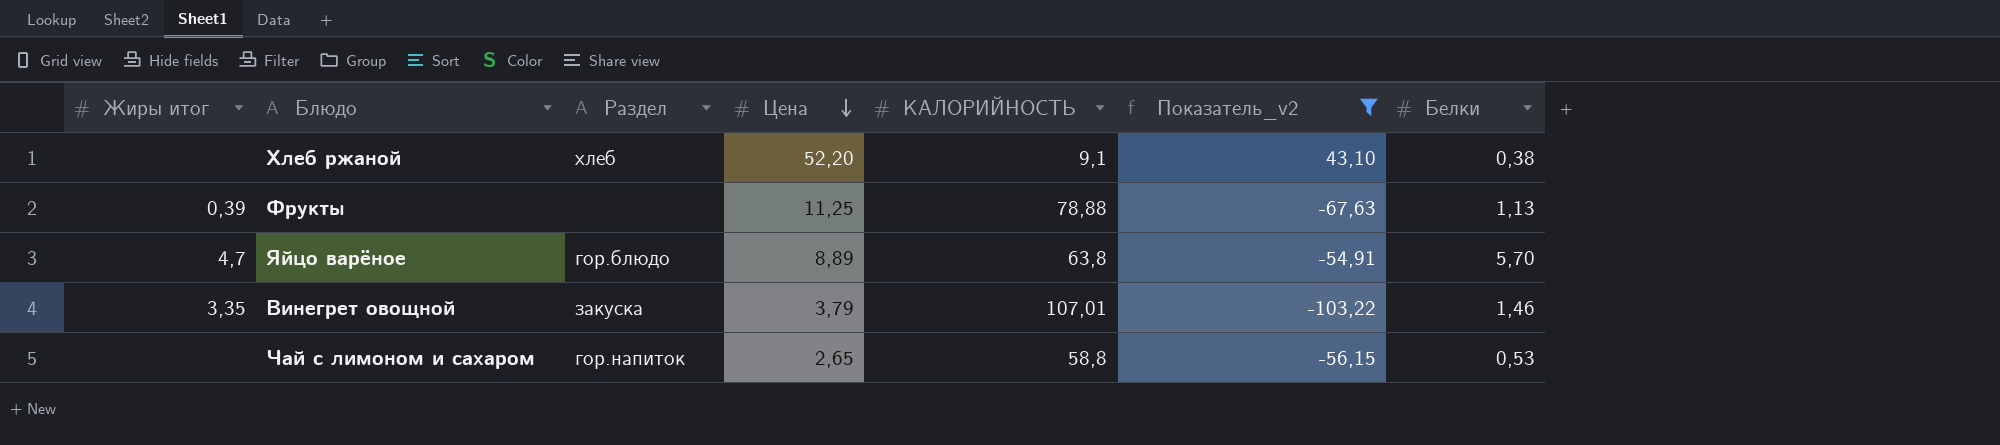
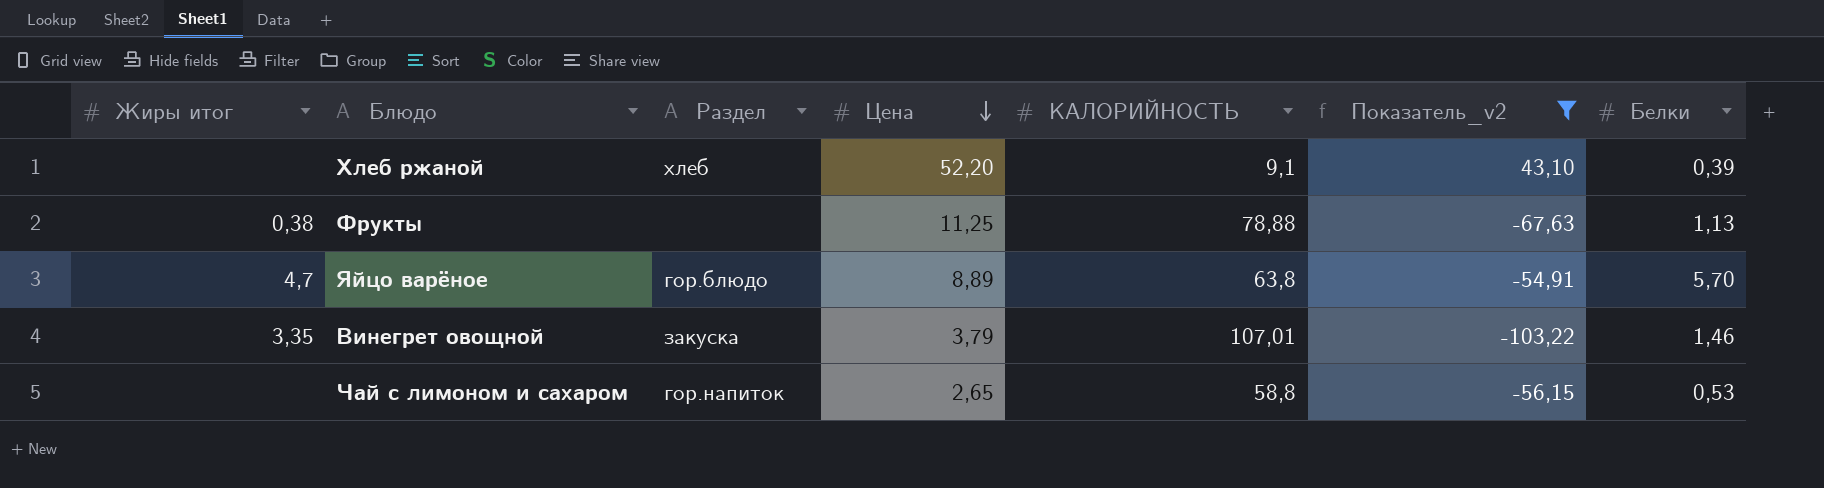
Хлеб ржаной | Белки: 0,38 -> 0,39
Фрукты | Жиры итог: 0,39 -> 0,38

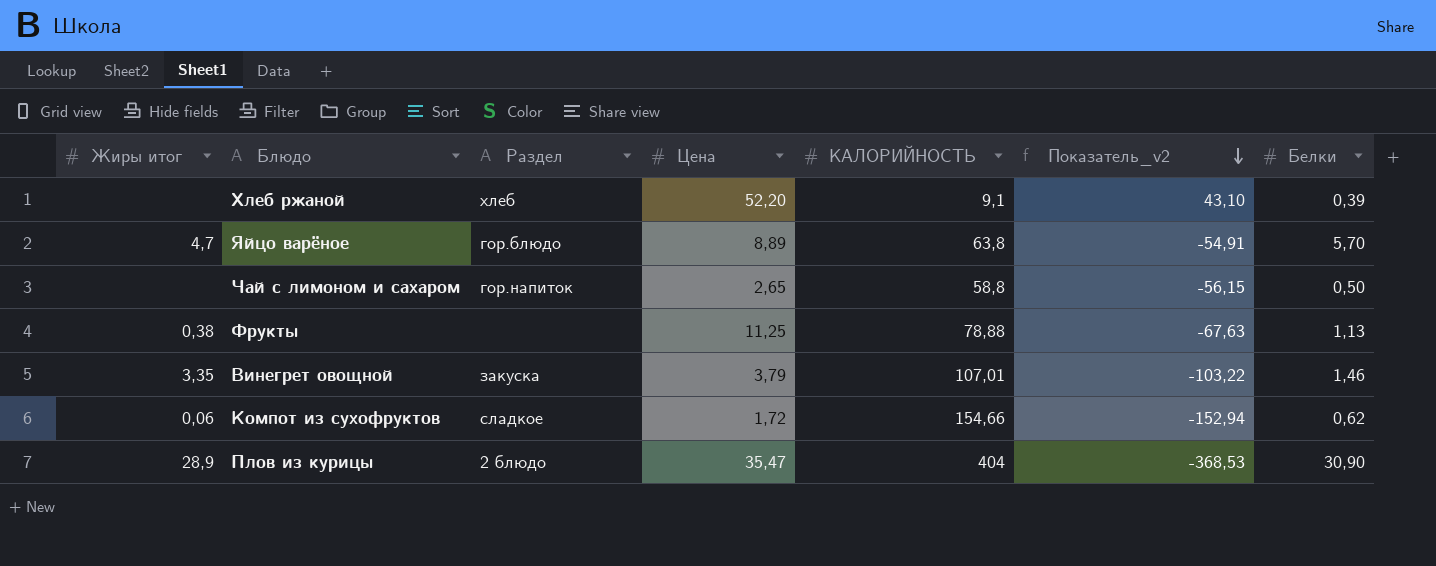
filter: Показатель_v2 >= -103,22 -> none
row order: Цена descending -> Показатель_v2 descending
Чай с лимоном и сахаром | Белки: 0,53 -> 0,50

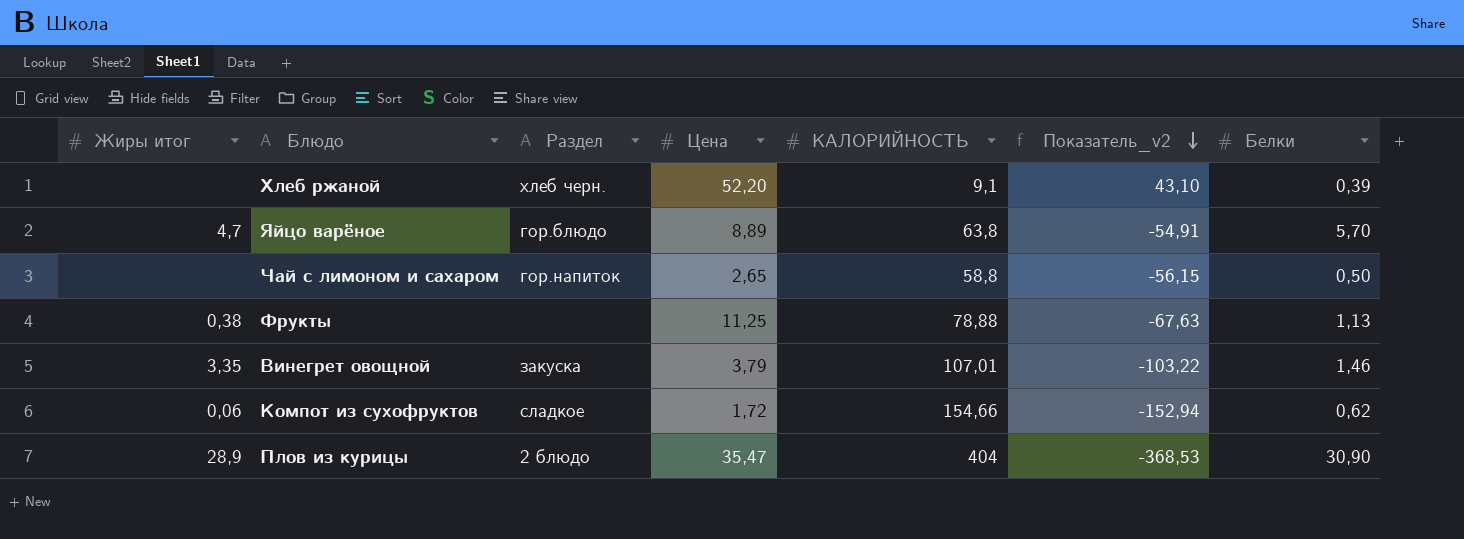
Хлеб ржаной | Раздел: хлеб -> хлеб черн.

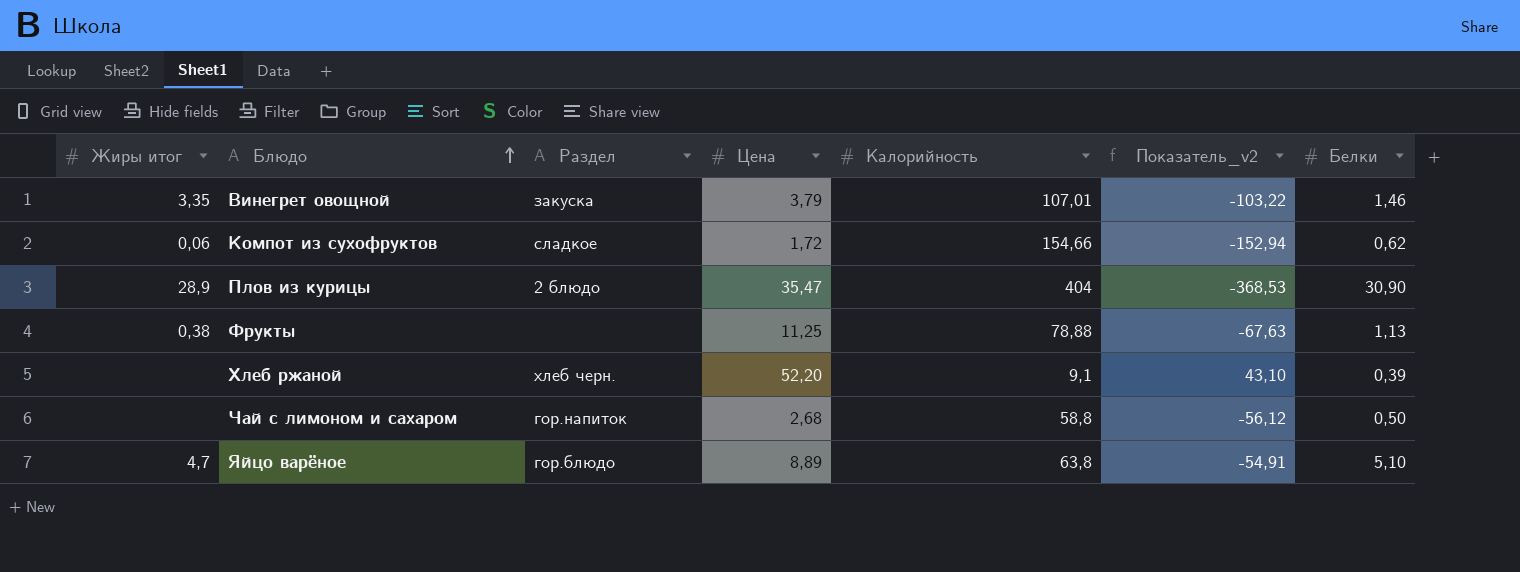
row order: Показатель_v2 descending -> Блюдо ascending
column name: КАЛОРИЙНОСТЬ -> Калорийность
Чай с лимоном и сахаром | Цена: 2,65 -> 2,68
Чай с лимоном и сахаром | Показатель_v2: -56,15 -> -56,12
Яйцо варёное | Белки: 5,70 -> 5,10

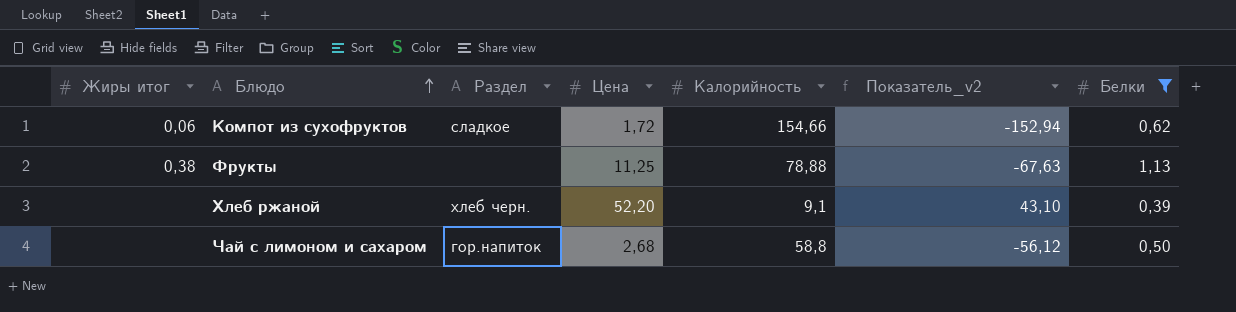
filter: none -> Белки <= 1,13

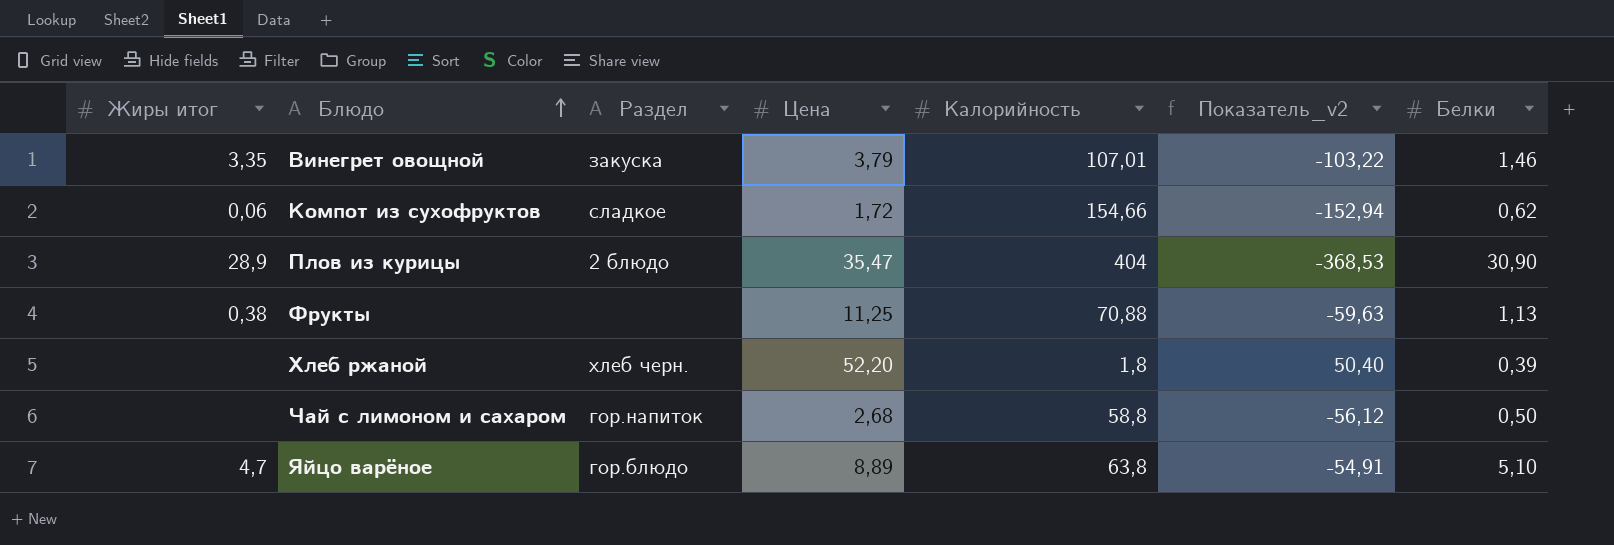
filter: Белки <= 1,13 -> none
Фрукты | Калорийность: 78,88 -> 70,88
Фрукты | Показатель_v2: -67,63 -> -59,63
Хлеб ржаной | Калорийность: 9,1 -> 1,8
Хлеб ржаной | Показатель_v2: 43,10 -> 50,40

